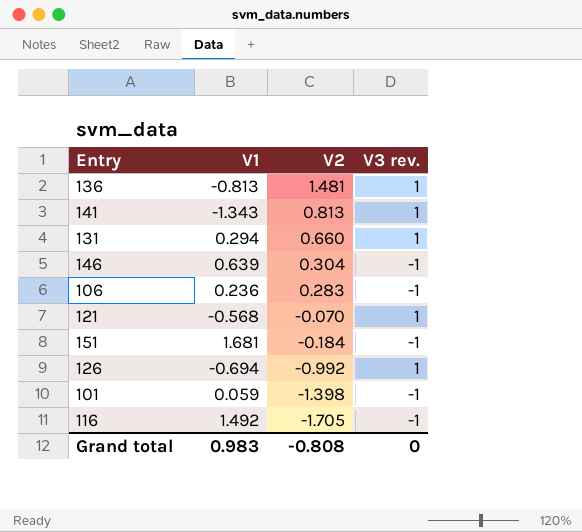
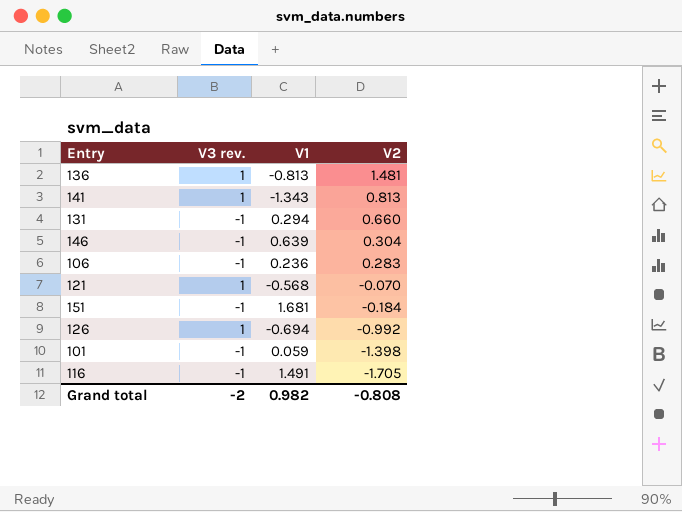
column V3 rev. | position: 4 -> 2
131 | V3 rev.: 1 -> -1
116 | V1: 1.492 -> 1.491
Grand total | V3 rev.: 0 -> -2
Grand total | V1: 0.983 -> 0.982

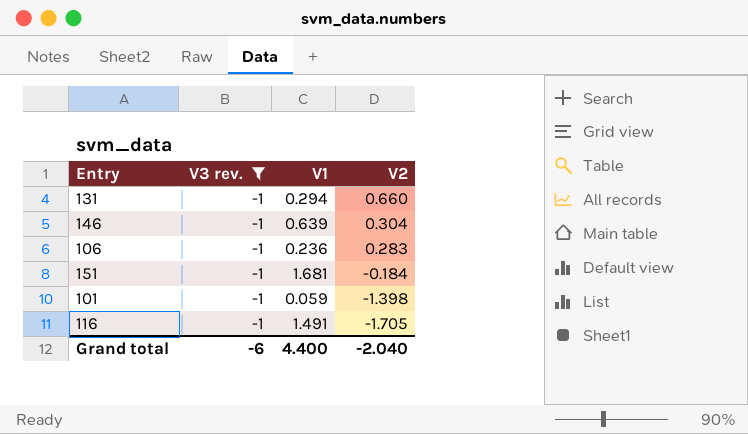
filter: none -> V3 rev. = -1
Grand total | V3 rev.: -2 -> -6
Grand total | V1: 0.982 -> 4.400
Grand total | V2: -0.808 -> -2.040

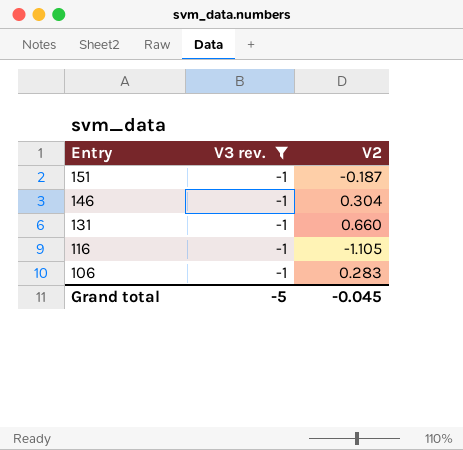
row order: V2 descending -> Entry descending
column V1 | position: 3 -> none
row 101: -1 | 0.059 | -1.398 -> none
151 | V2: -0.184 -> -0.187
116 | V2: -1.705 -> -1.105
Grand total | V3 rev.: -6 -> -5
Grand total | V2: -2.040 -> -0.045

